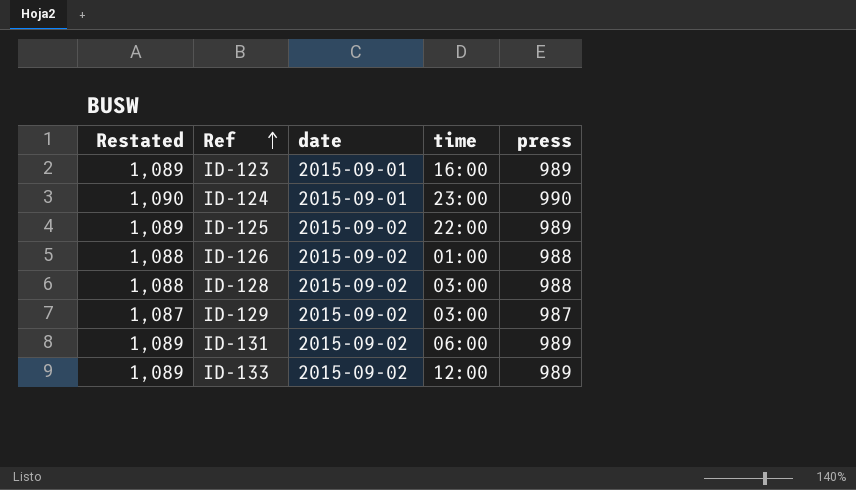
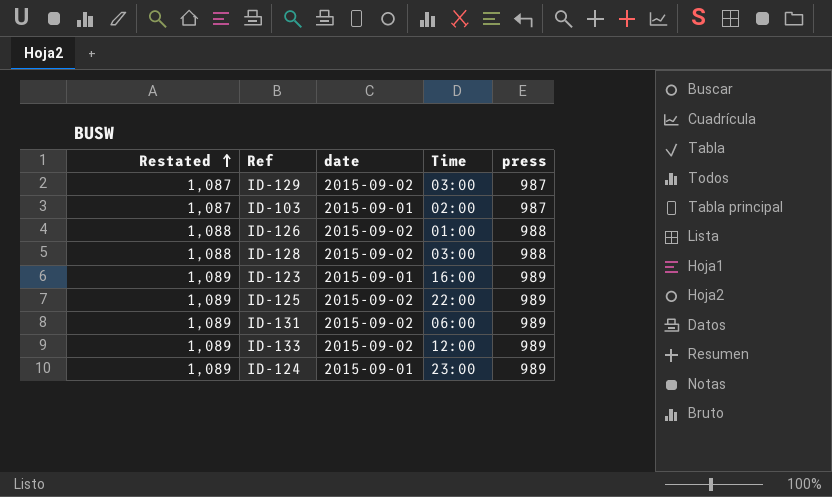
row order: Ref ascending -> Restated ascending
column name: time -> Time
row ID-103: none -> 1,087 | 2015-09-01 | 02:00 | 987
ID-124 | Restated: 1,090 -> 1,089
ID-124 | press: 990 -> 989

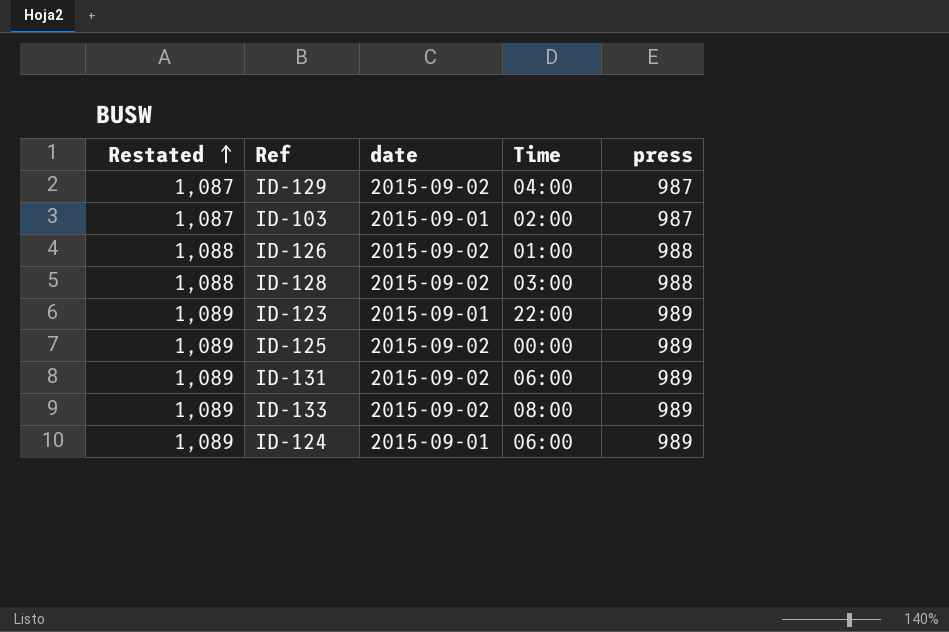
ID-129 | Time: 03:00 -> 04:00
ID-123 | Time: 16:00 -> 22:00
ID-125 | Time: 22:00 -> 00:00
ID-133 | Time: 12:00 -> 08:00
ID-124 | Time: 23:00 -> 06:00

